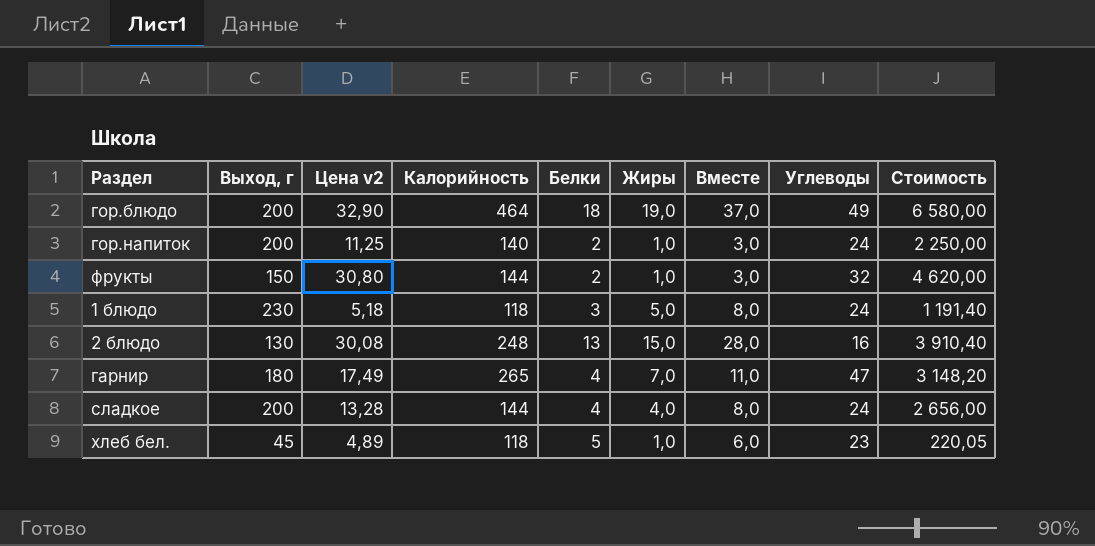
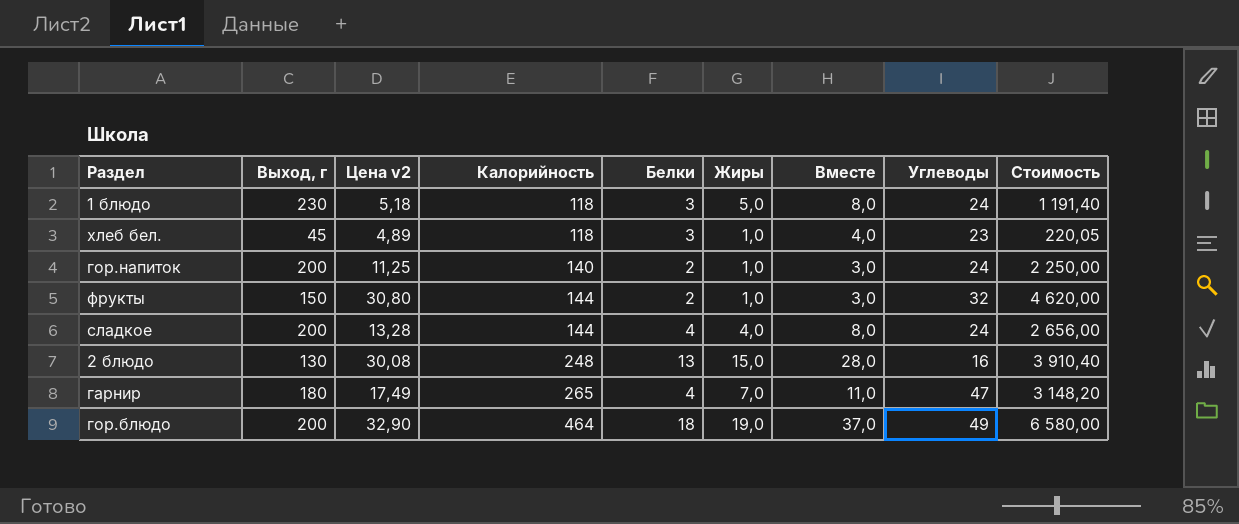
row order: none -> Калорийность ascending
хлеб бел. | Белки: 5 -> 3
хлеб бел. | Вместе: 6,0 -> 4,0

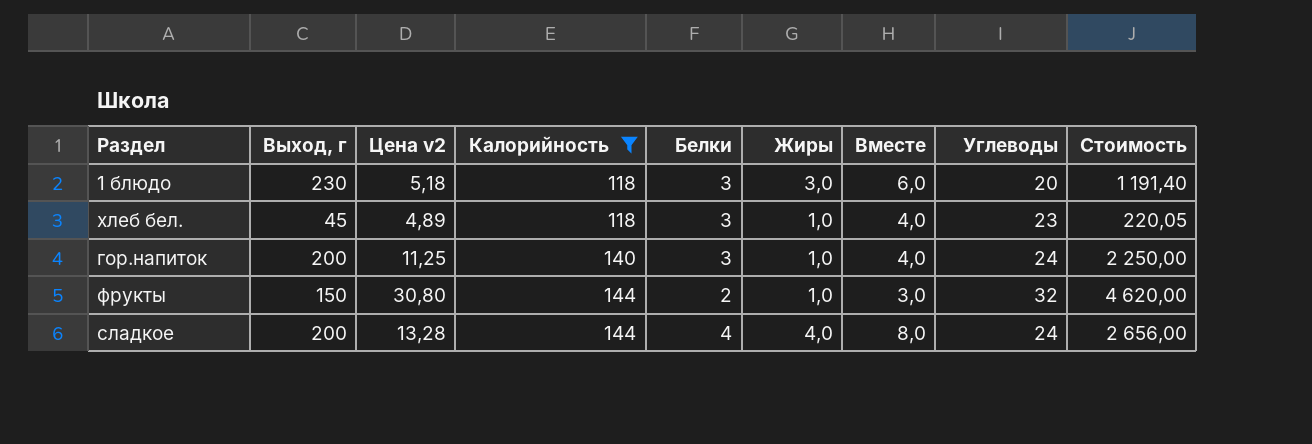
filter: none -> Калорийность <= 144
1 блюдо | Жиры: 5,0 -> 3,0
1 блюдо | Вместе: 8,0 -> 6,0
1 блюдо | Углеводы: 24 -> 20
гор.напиток | Белки: 2 -> 3
гор.напиток | Вместе: 3,0 -> 4,0

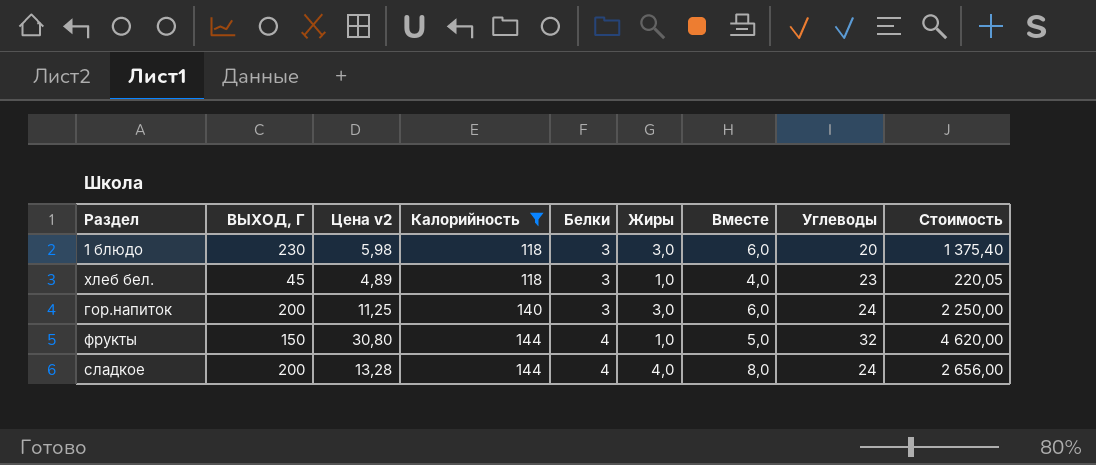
column name: Выход, г -> ВЫХОД, Г
1 блюдо | Цена v2: 5,18 -> 5,98
1 блюдо | Стоимость: 1 191,40 -> 1 375,40
гор.напиток | Жиры: 1,0 -> 3,0
гор.напиток | Вместе: 4,0 -> 6,0
фрукты | Белки: 2 -> 4
фрукты | Вместе: 3,0 -> 5,0

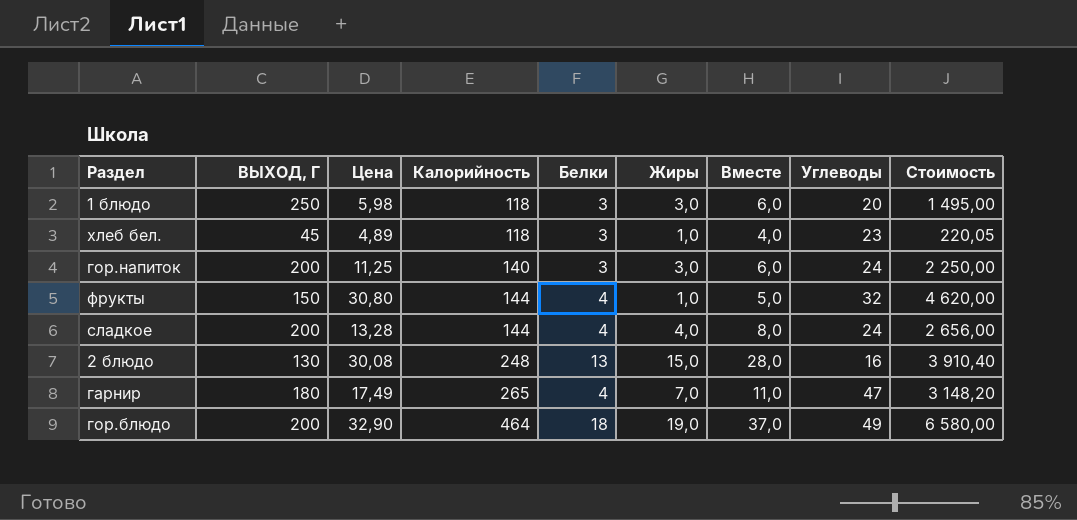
filter: Калорийность <= 144 -> none
column name: Цена v2 -> Цена
1 блюдо | ВЫХОД, Г: 230 -> 250
1 блюдо | Стоимость: 1 375,40 -> 1 495,00

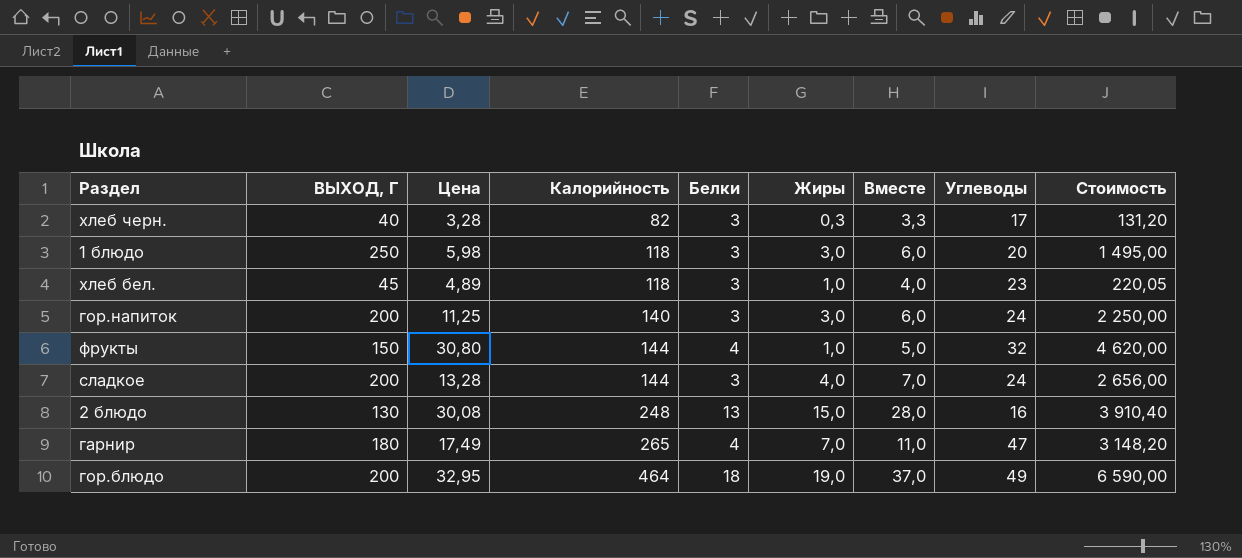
row хлеб черн.: none -> 40 | 3,28 | 82 | 3 | 0,3 | 3,3 | 17 | 131,20
сладкое | Белки: 4 -> 3
сладкое | Вместе: 8,0 -> 7,0
гор.блюдо | Цена: 32,90 -> 32,95
гор.блюдо | Стоимость: 6 580,00 -> 6 590,00

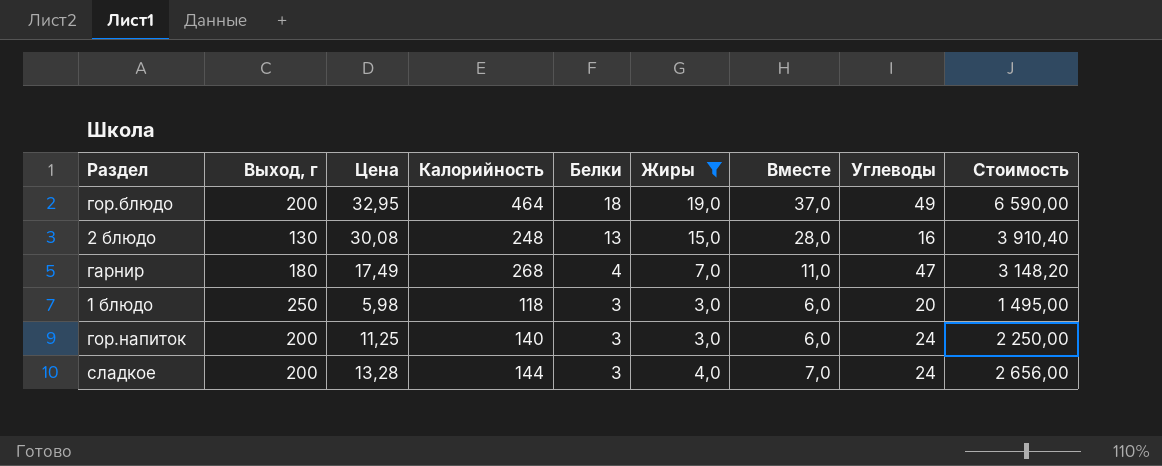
filter: none -> Жиры >= 3,0
row order: Калорийность ascending -> Белки descending
column name: ВЫХОД, Г -> Выход, г
гарнир | Калорийность: 265 -> 268

